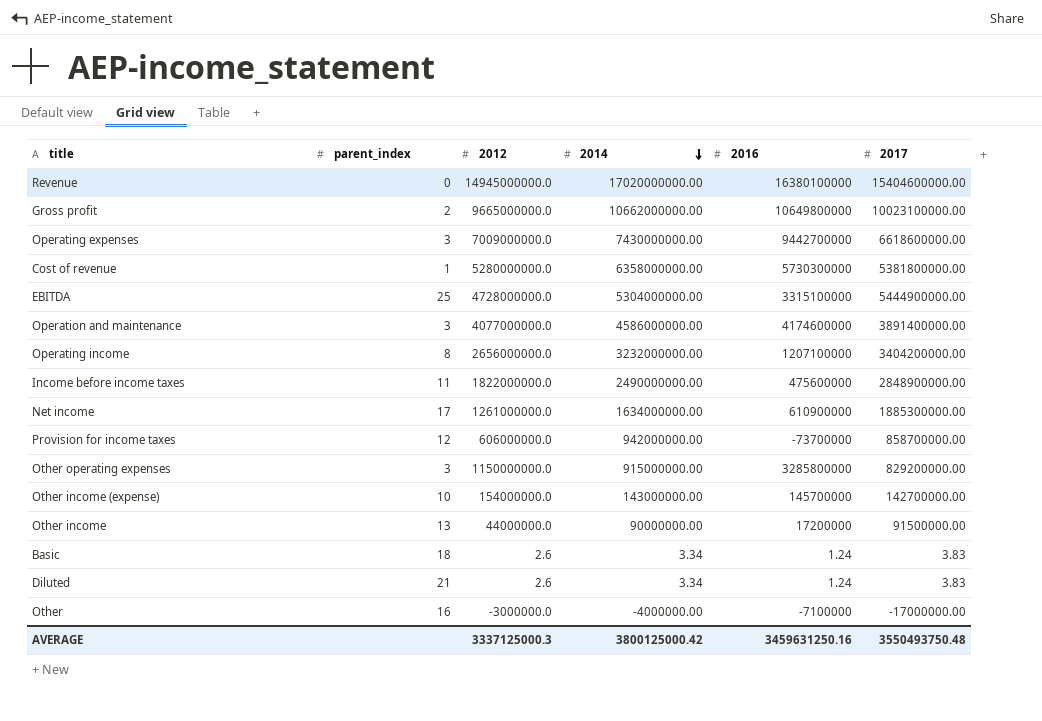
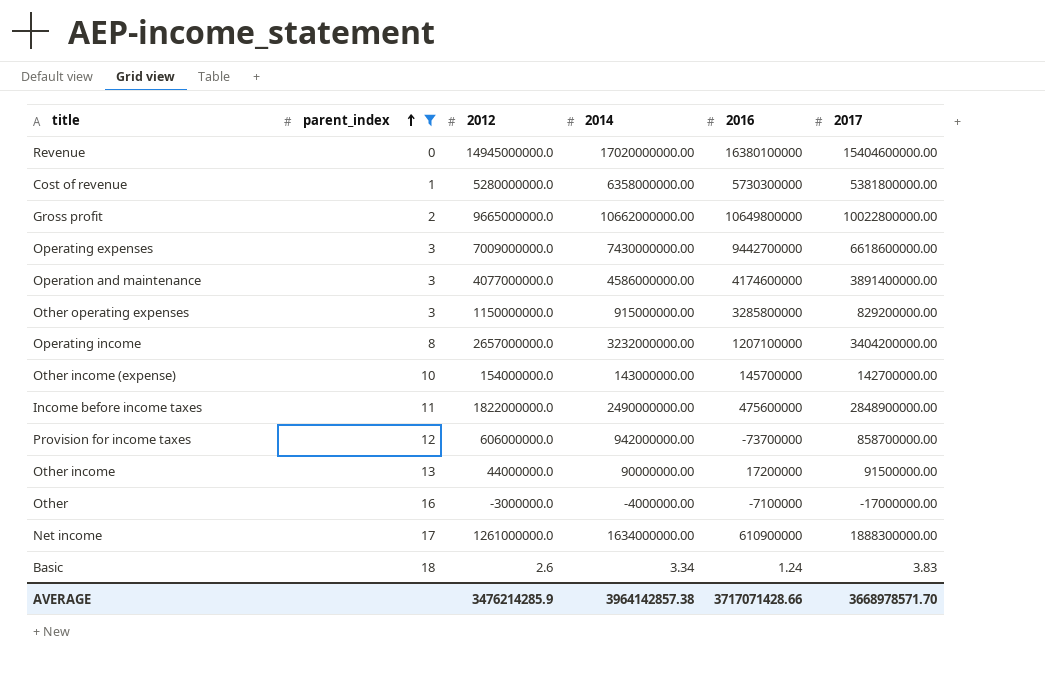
filter: none -> parent_index <= 18
row order: 2014 descending -> parent_index ascending
Gross profit | 2017: 10023100000.00 -> 10022800000.00
Operating income | 2012: 2656000000.0 -> 2657000000.0
Net income | 2017: 1885300000.00 -> 1888300000.00
AVERAGE | 2012: 3337125000.3 -> 3476214285.9
AVERAGE | 2014: 3800125000.42 -> 3964142857.38
AVERAGE | 2016: 3459631250.16 -> 3717071428.66
AVERAGE | 2017: 3550493750.48 -> 3668978571.70

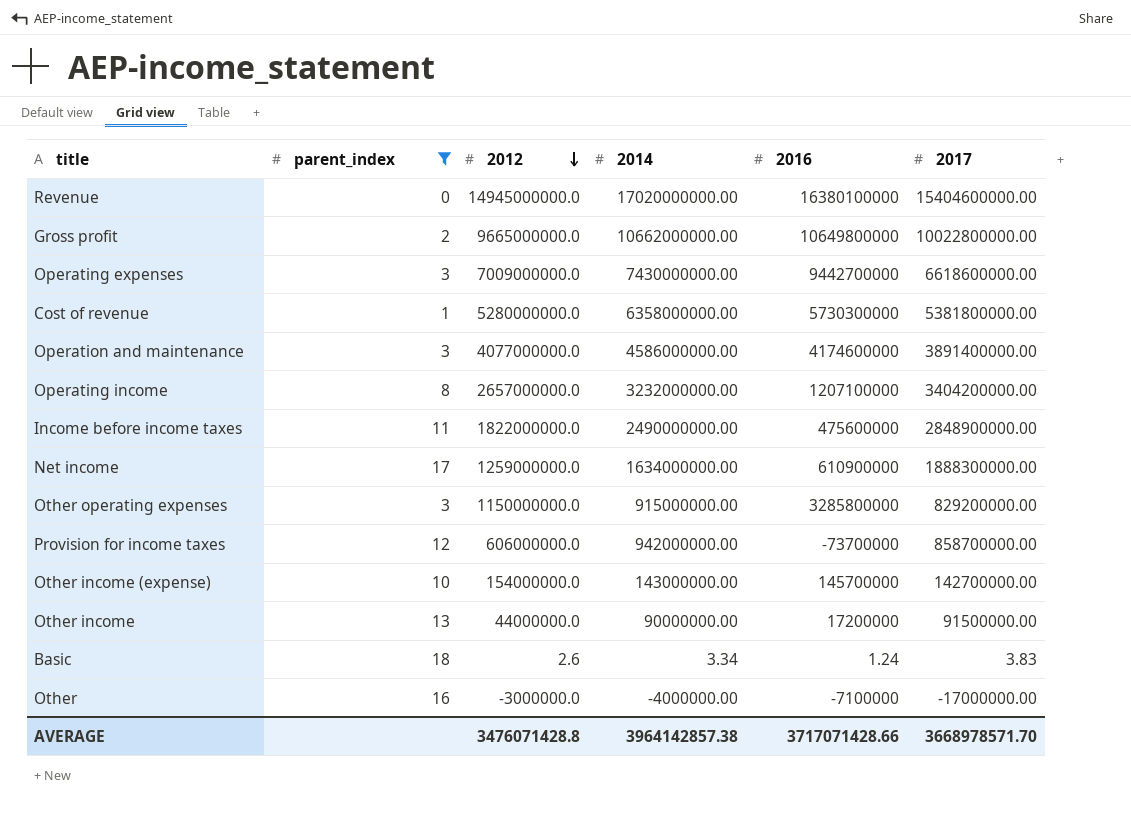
row order: parent_index ascending -> 2012 descending
Net income | 2012: 1261000000.0 -> 1259000000.0
AVERAGE | 2012: 3476214285.9 -> 3476071428.8

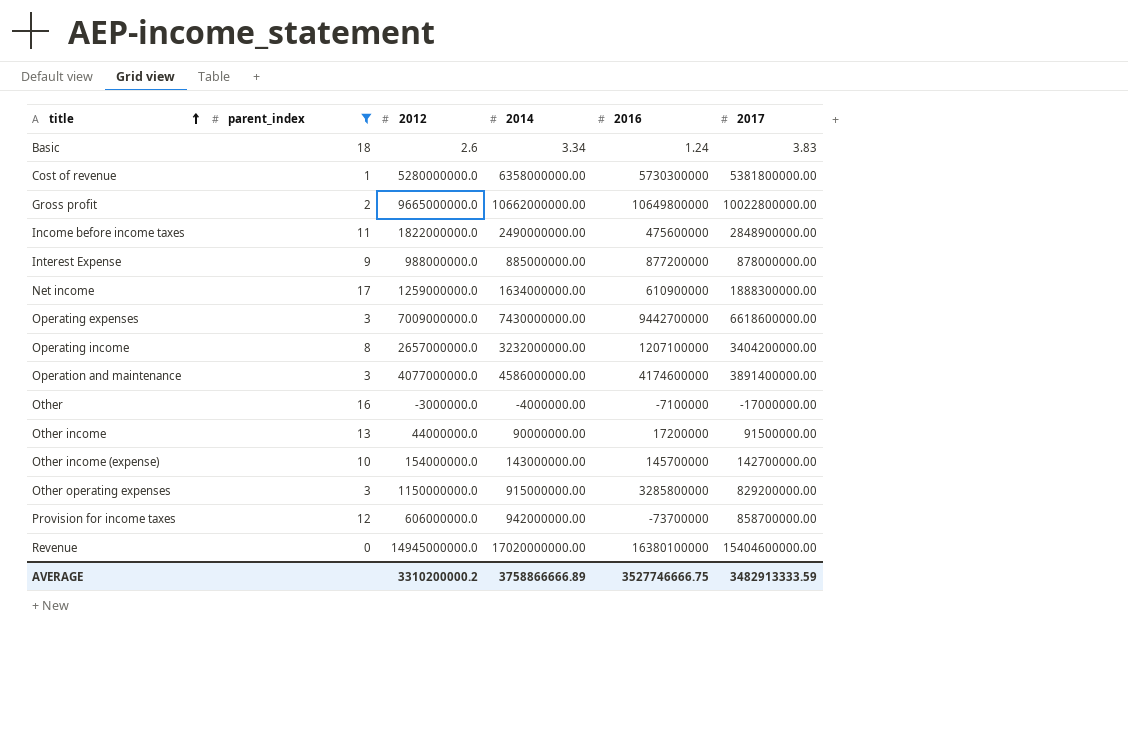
row order: 2012 descending -> title ascending
row Interest Expense: none -> 9 | 988000000.0 | 885000000.00 | 877200000 | 878000000.00
AVERAGE | 2012: 3476071428.8 -> 3310200000.2
AVERAGE | 2014: 3964142857.38 -> 3758866666.89
AVERAGE | 2016: 3717071428.66 -> 3527746666.75
AVERAGE | 2017: 3668978571.70 -> 3482913333.59

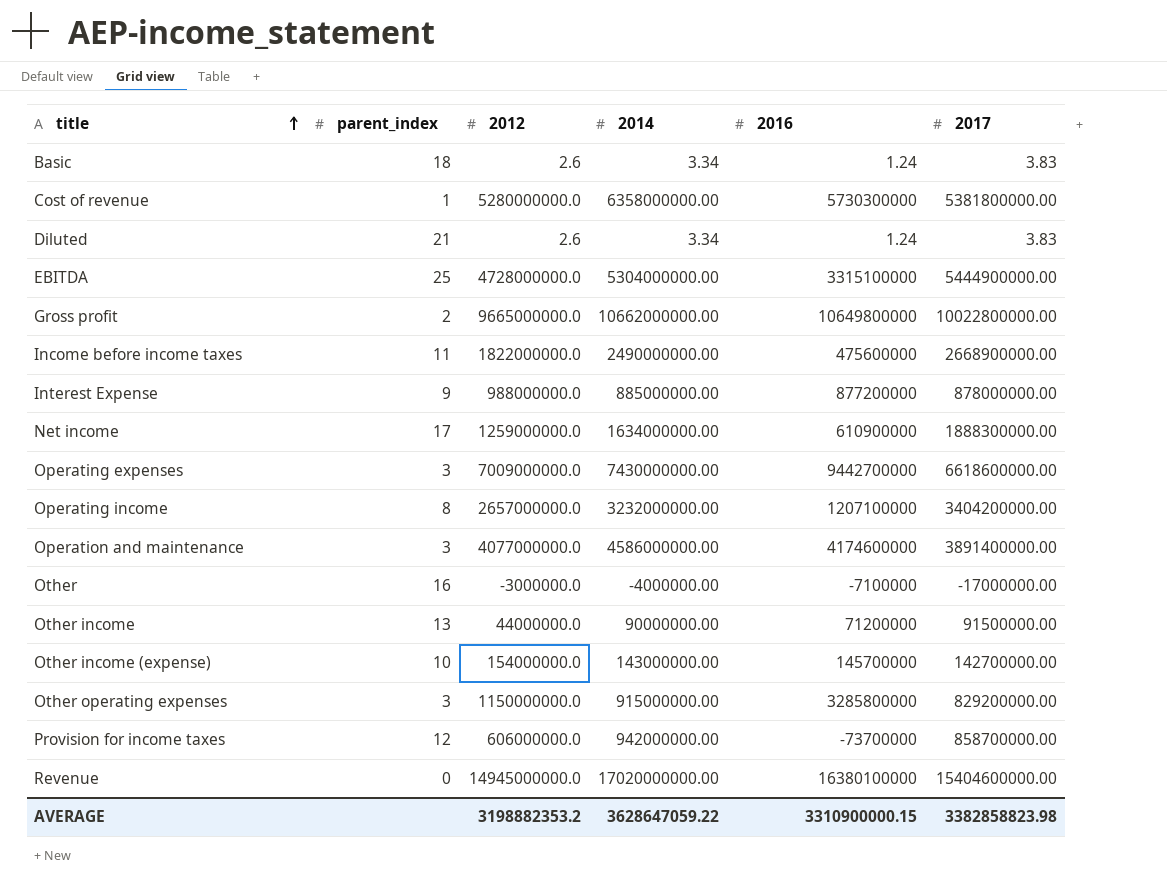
filter: parent_index <= 18 -> none
Income before income taxes | 2017: 2848900000.00 -> 2668900000.00
Other income | 2016: 17200000 -> 71200000
AVERAGE | 2012: 3310200000.2 -> 3198882353.2
AVERAGE | 2014: 3758866666.89 -> 3628647059.22
AVERAGE | 2016: 3527746666.75 -> 3310900000.15
AVERAGE | 2017: 3482913333.59 -> 3382858823.98

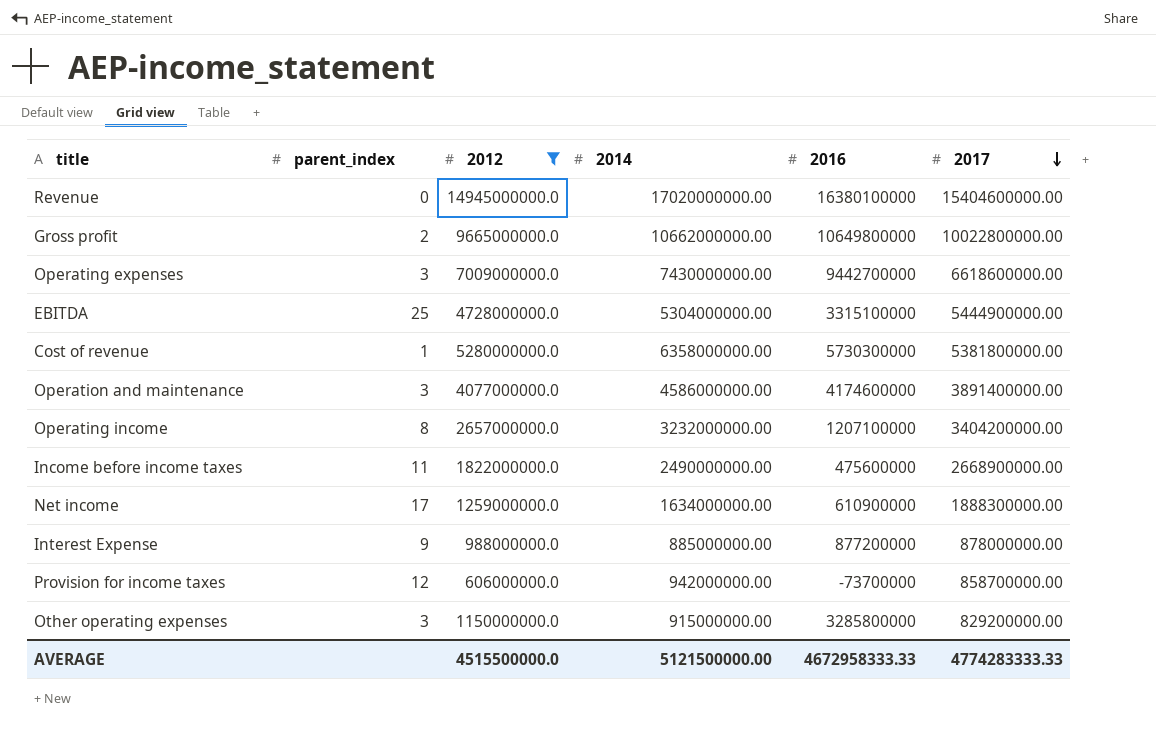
filter: none -> 2012 >= 606000000.0
row order: title ascending -> 2017 descending
AVERAGE | 2012: 3198882353.2 -> 4515500000.0
AVERAGE | 2014: 3628647059.22 -> 5121500000.00
AVERAGE | 2016: 3310900000.15 -> 4672958333.33
AVERAGE | 2017: 3382858823.98 -> 4774283333.33

